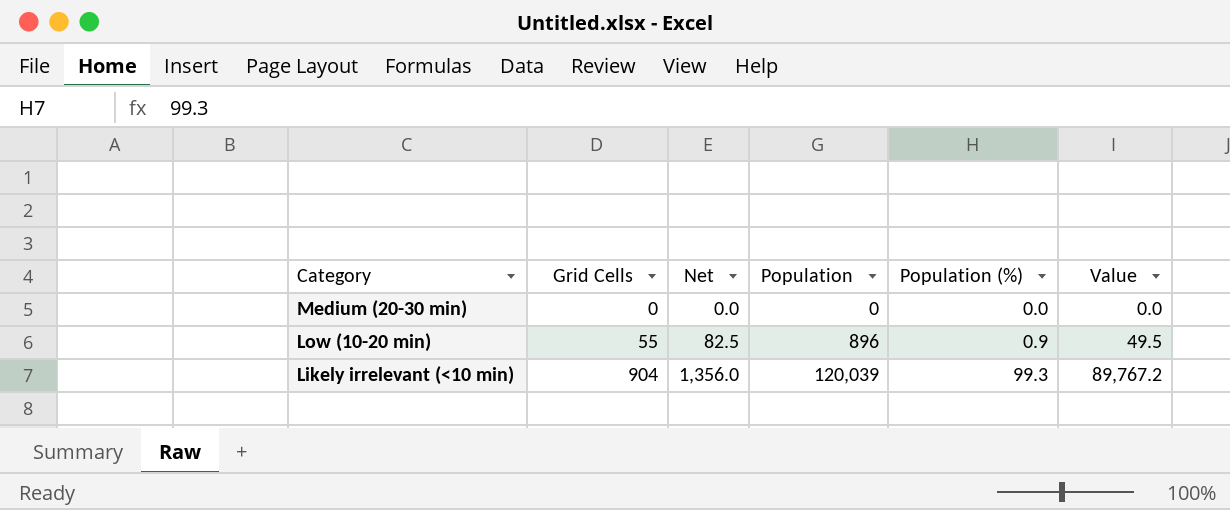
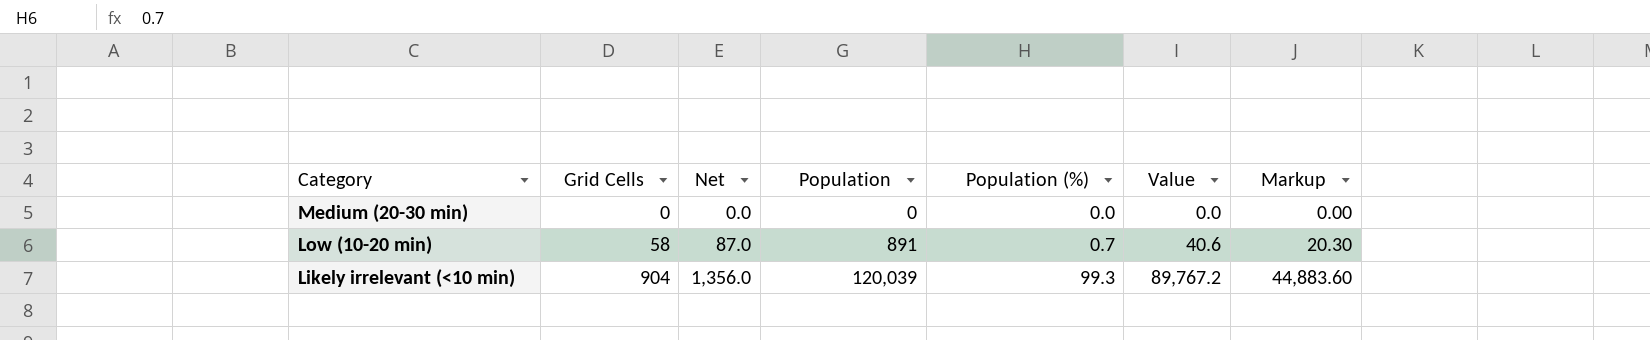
column Markup | formula: none -> [Value] * 0.5
Low (10-20 min) | Grid Cells: 55 -> 58
Low (10-20 min) | Net: 82.5 -> 87.0
Low (10-20 min) | Population: 896 -> 891
Low (10-20 min) | Population (%): 0.9 -> 0.7
Low (10-20 min) | Value: 49.5 -> 40.6

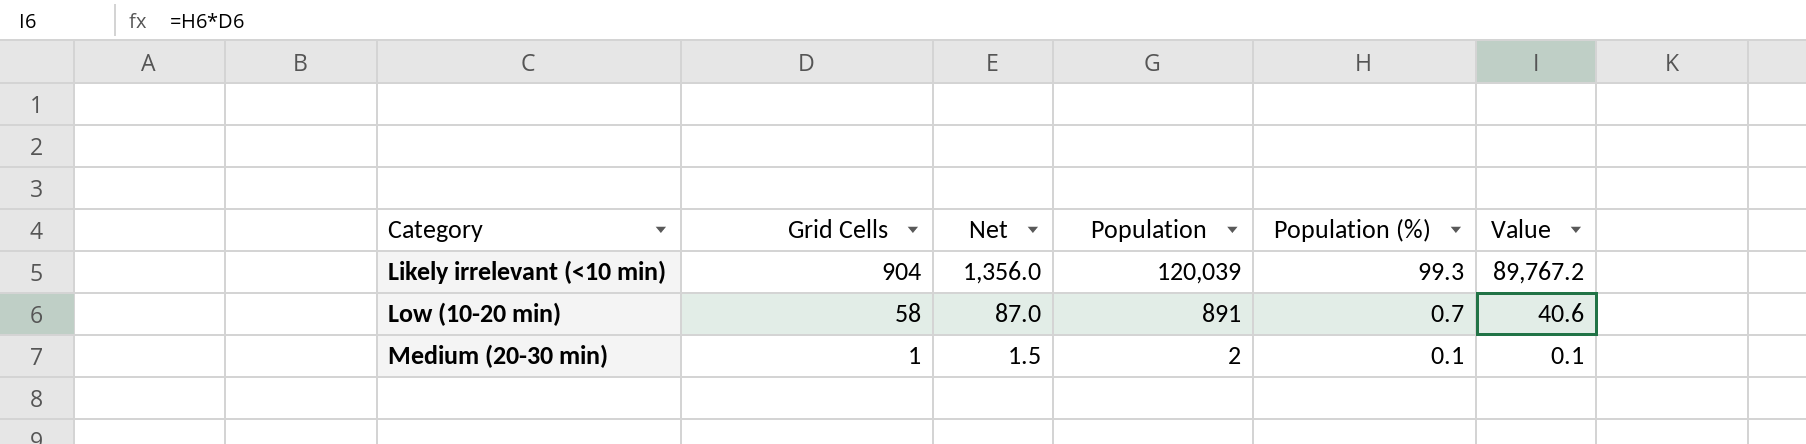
row order: Category descending -> Category ascending
column Markup | formula: [Value] * 0.5 -> none
Medium (20-30 min) | Grid Cells: 0 -> 1
Medium (20-30 min) | Net: 0.0 -> 1.5
Medium (20-30 min) | Population: 0 -> 2
Medium (20-30 min) | Population (%): 0.0 -> 0.1
Medium (20-30 min) | Value: 0.0 -> 0.1

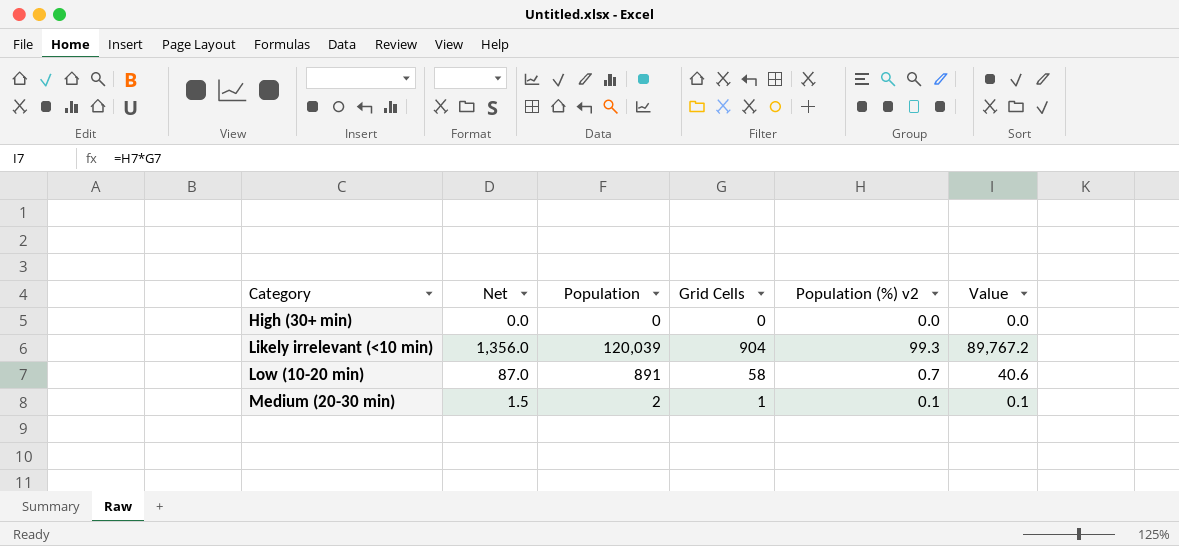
column Grid Cells | position: 2 -> 4
column name: Population (%) -> Population (%) v2
row High (30+ min): none -> 0.0 | 0 | 0 | 0.0 | 0.0

